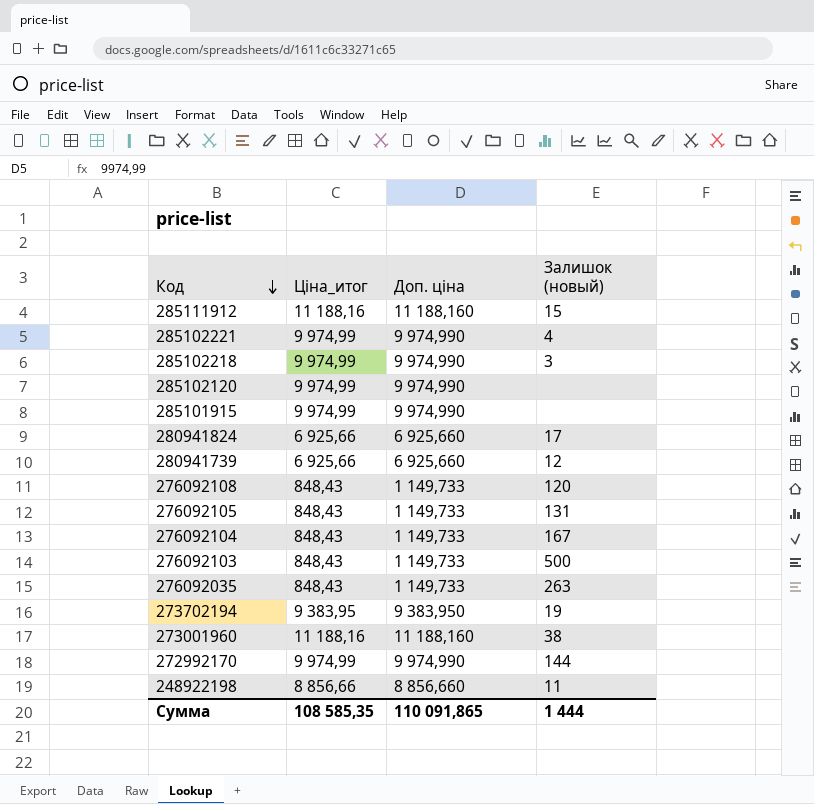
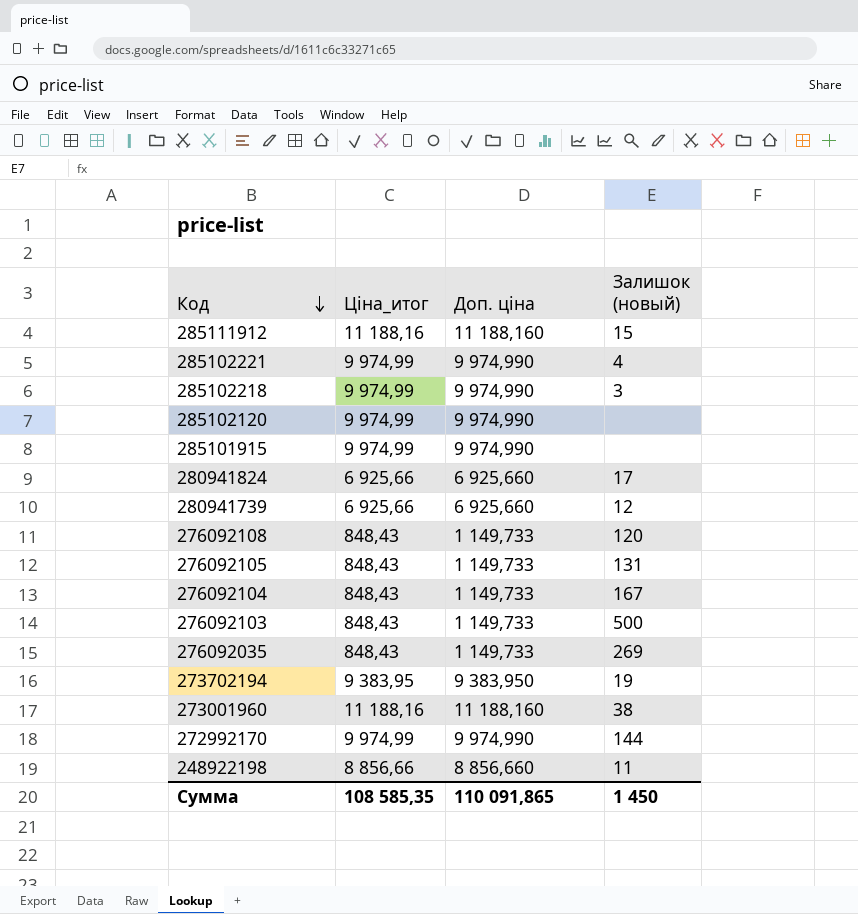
276092035 | Залишок (новый): 263 -> 269
Сумма | Залишок (новый): 1 444 -> 1 450

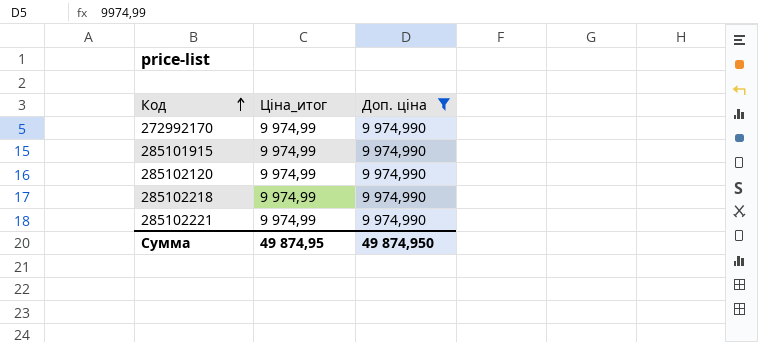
filter: none -> Доп. ціна = 9 974,990
row order: Код descending -> Код ascending
column Залишок (новый) | position: 4 -> none
Сумма | Ціна_итог: 108 585,35 -> 49 874,95
Сумма | Доп. ціна: 110 091,865 -> 49 874,950

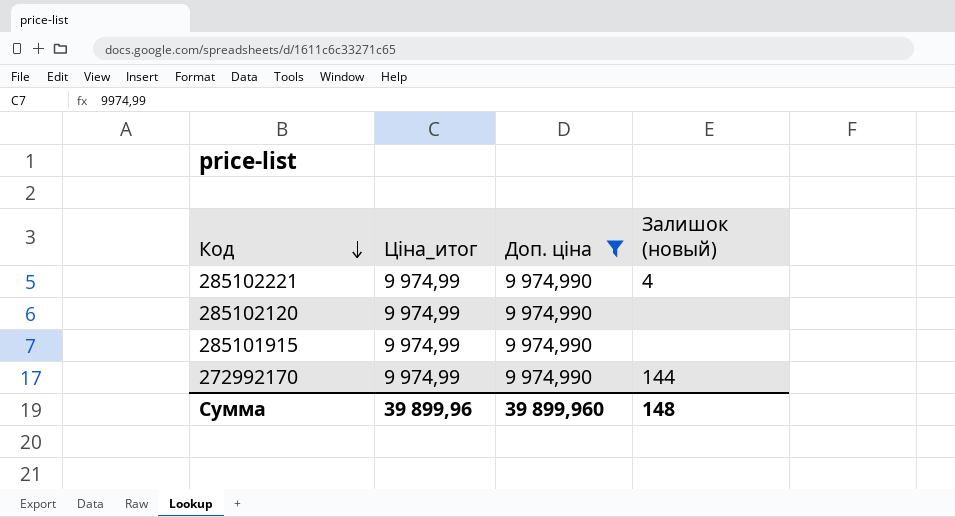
row order: Код ascending -> Код descending
column Залишок (новый) | position: none -> 4
row 285102218: 9 974,99 | 9 974,990 -> none
Сумма | Ціна_итог: 49 874,95 -> 39 899,96
Сумма | Доп. ціна: 49 874,950 -> 39 899,960

